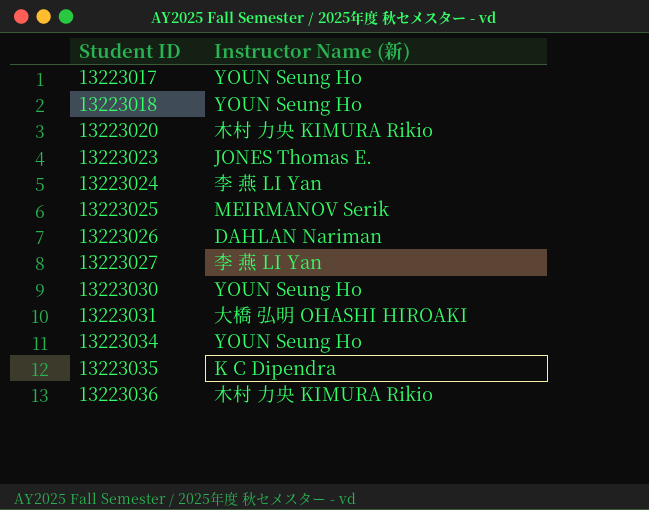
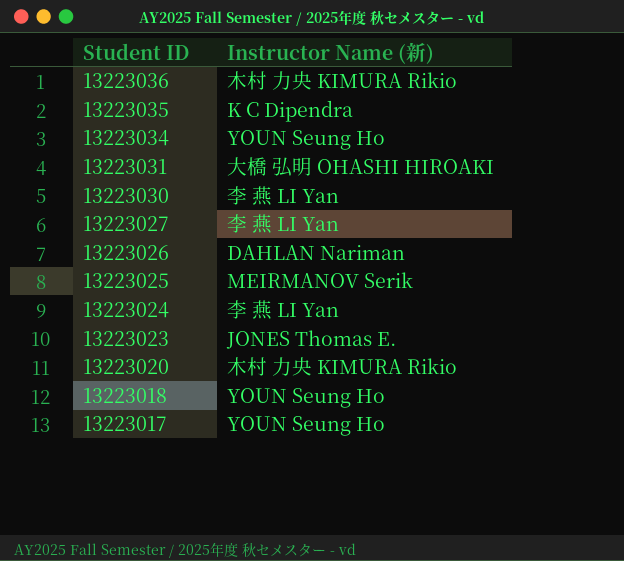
row order: Student ID ascending -> Student ID descending
13223030 | Instructor Name (新): YOUN Seung Ho -> 李 燕 LI Yan

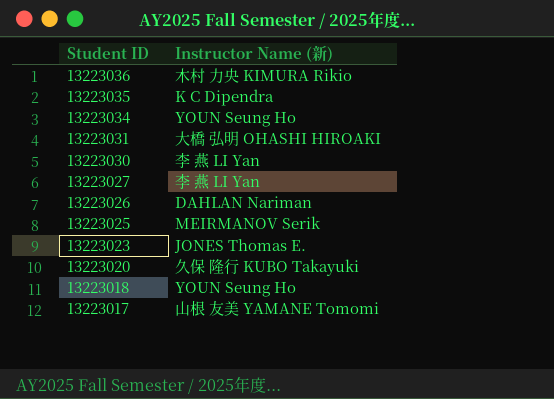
row 13223024: 李 燕 LI Yan -> none
13223020 | Instructor Name (新): 木村 力央 KIMURA Rikio -> 久保 隆行 KUBO Takayuki
13223017 | Instructor Name (新): YOUN Seung Ho -> 山根 友美 YAMANE Tomomi

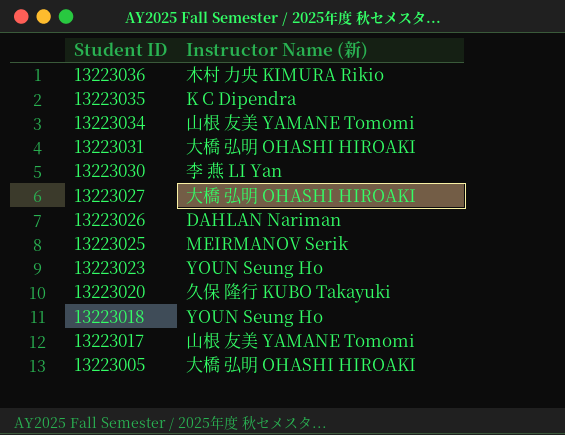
13223034 | Instructor Name (新): YOUN Seung Ho -> 山根 友美 YAMANE Tomomi
13223027 | Instructor Name (新): 李 燕 LI Yan -> 大橋 弘明 OHASHI HIROAKI
13223023 | Instructor Name (新): JONES Thomas E. -> YOUN Seung Ho
row 13223005: none -> 大橋 弘明 OHASHI HIROAKI

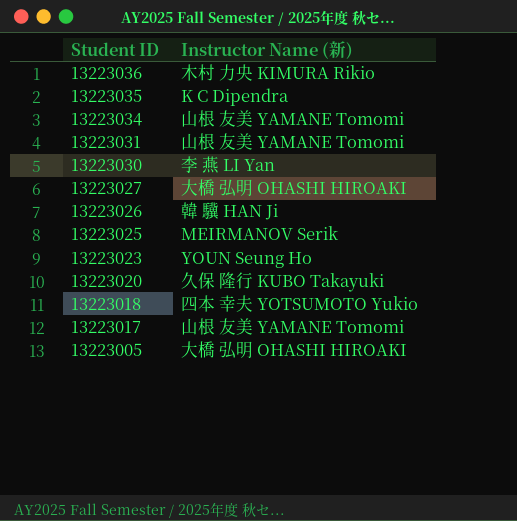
13223031 | Instructor Name (新): 大橋 弘明 OHASHI HIROAKI -> 山根 友美 YAMANE Tomomi
13223026 | Instructor Name (新): DAHLAN Nariman -> 韓 驥 HAN Ji
13223018 | Instructor Name (新): YOUN Seung Ho -> 四本 幸夫 YOTSUMOTO Yukio

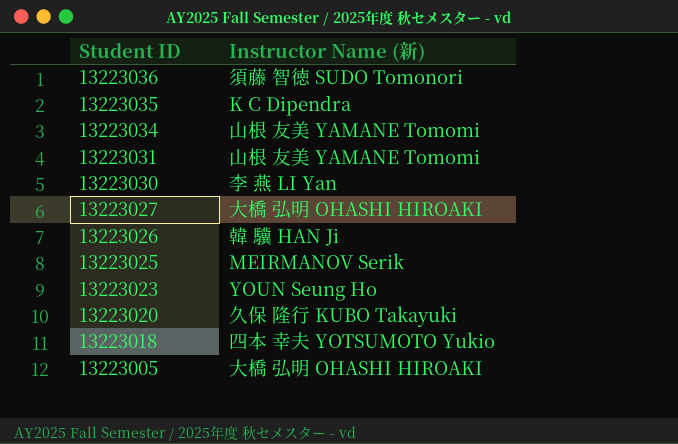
row 13223017: 山根 友美 YAMANE Tomomi -> none
13223036 | Instructor Name (新): 木村 力央 KIMURA Rikio -> 須藤 智徳 SUDO Tomonori

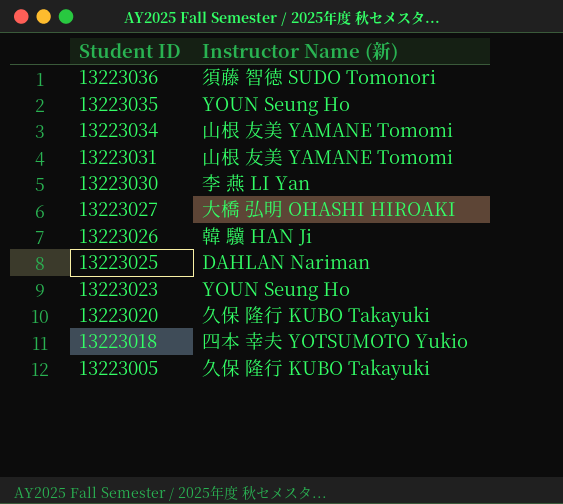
13223035 | Instructor Name (新): K C Dipendra -> YOUN Seung Ho
13223025 | Instructor Name (新): MEIRMANOV Serik -> DAHLAN Nariman
13223005 | Instructor Name (新): 大橋 弘明 OHASHI HIROAKI -> 久保 隆行 KUBO Takayuki

